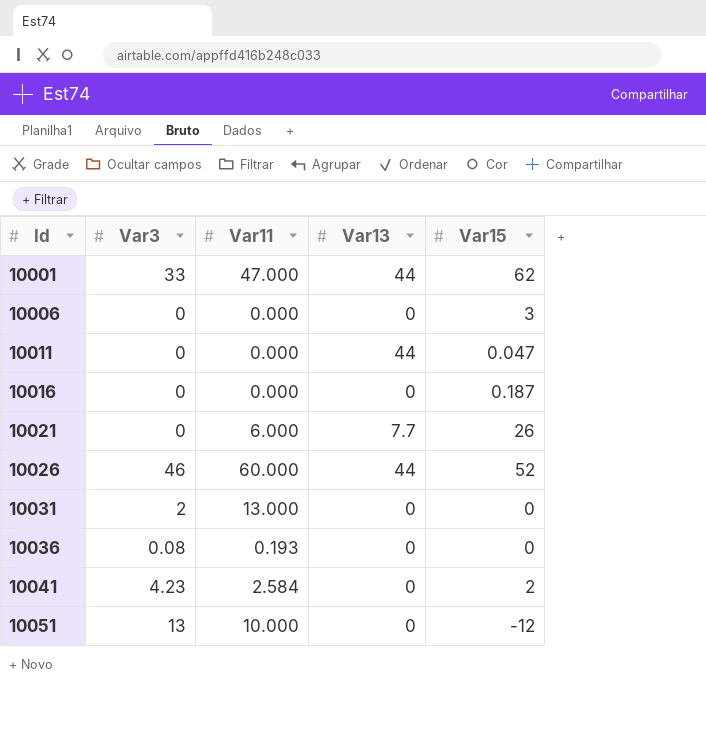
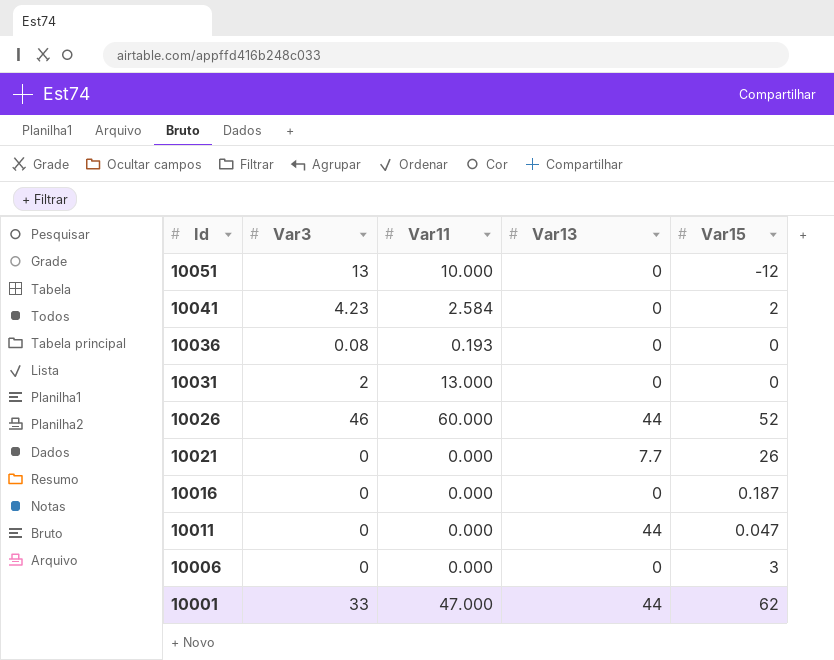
row order: Id ascending -> Id descending
10021 | Var11: 6.000 -> 0.000

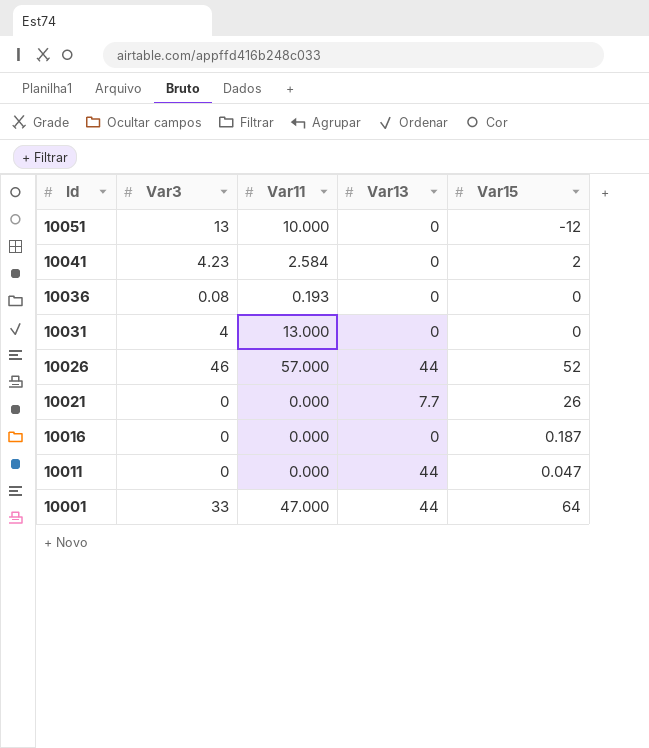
row 10006: 0 | 0.000 | 0 | 3 -> none
10031 | Var3: 2 -> 4
10026 | Var11: 60.000 -> 57.000
10001 | Var15: 62 -> 64

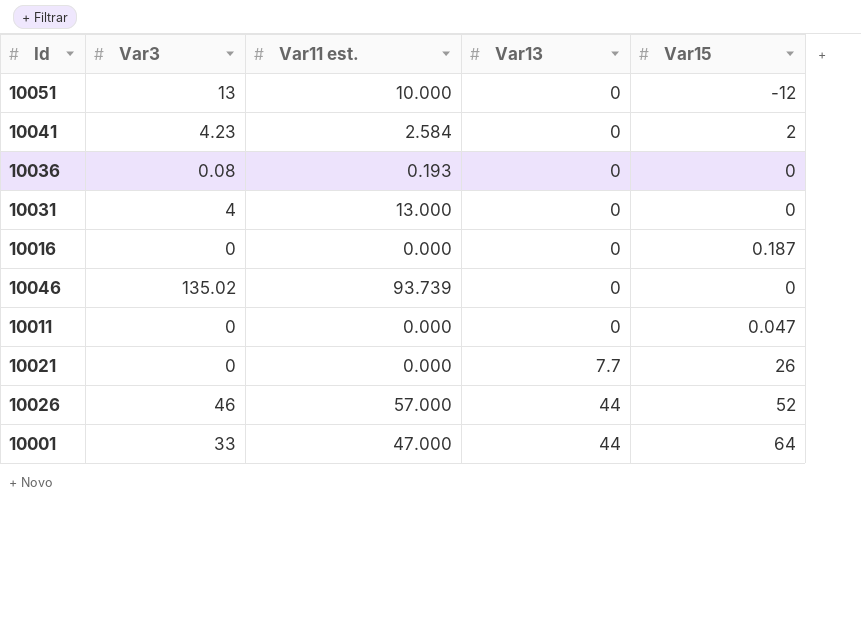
row order: Id descending -> Var13 ascending
column name: Var11 -> Var11 est.
row 10046: none -> 135.02 | 93.739 | 0 | 0
10011 | Var13: 44 -> 0

